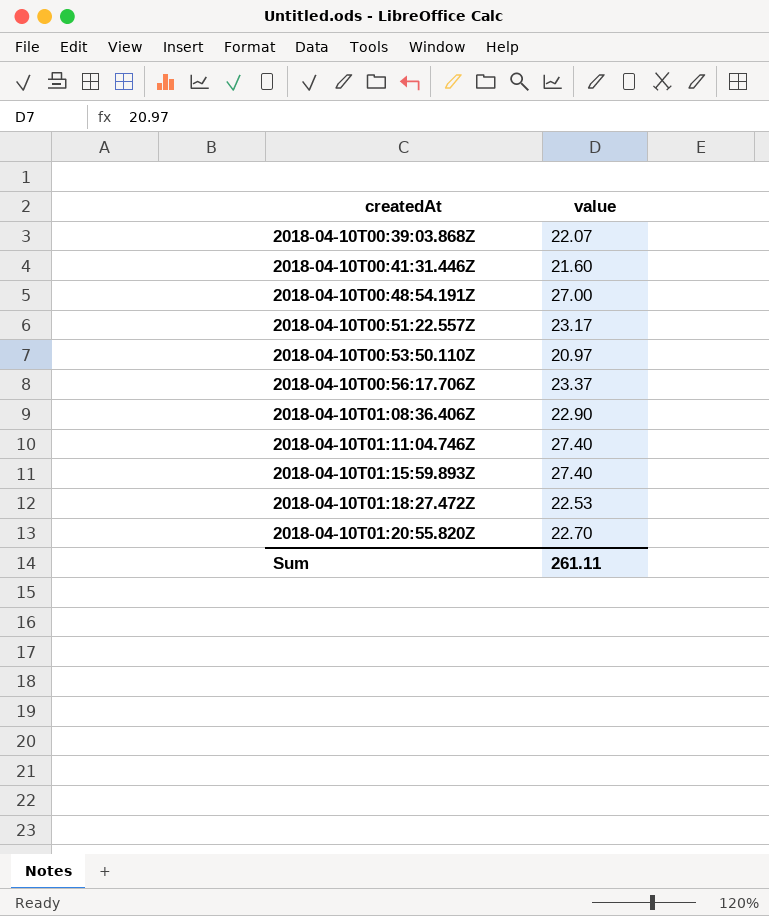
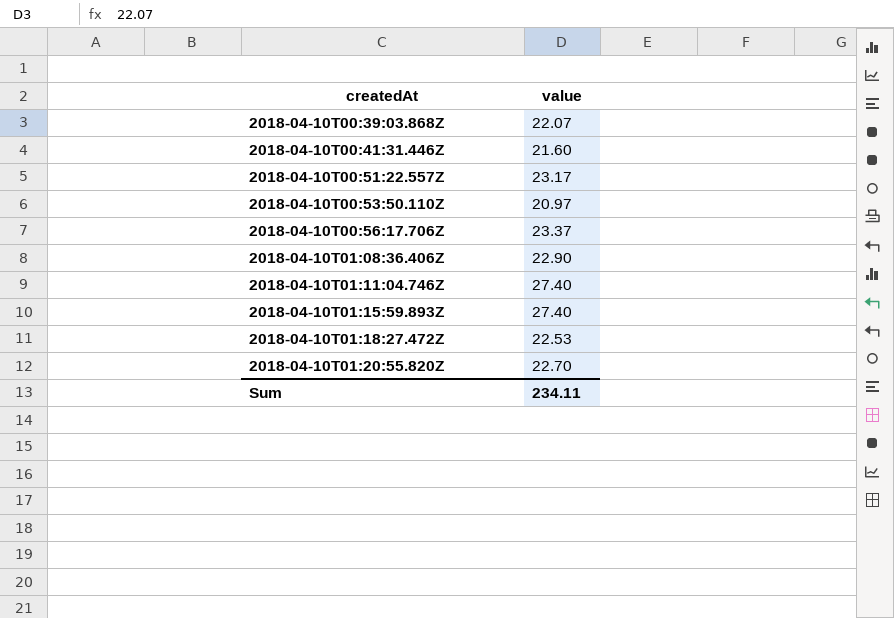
row 2018-04-10T00:48:54.191Z: 27.00 -> none
Sum | value: 261.11 -> 234.11

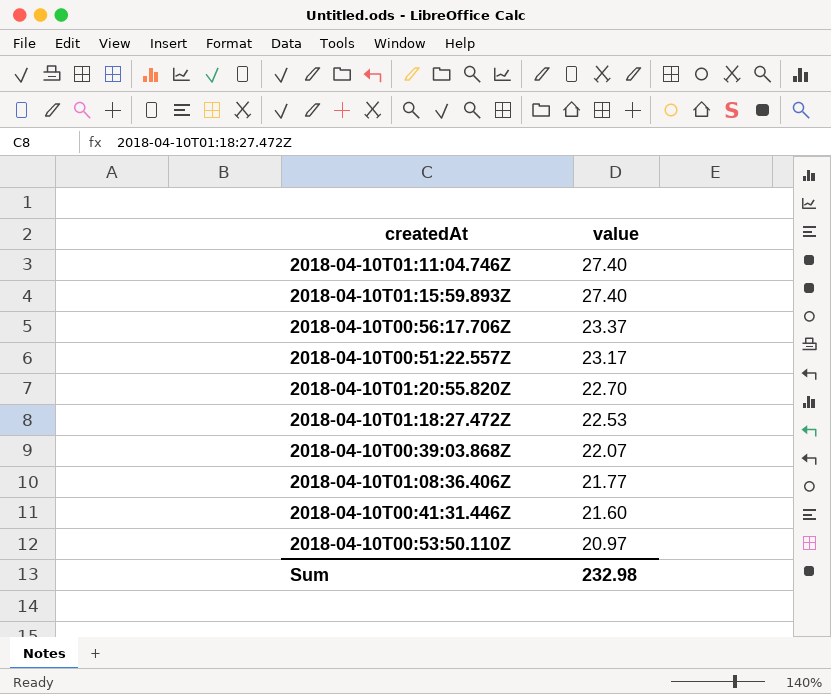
row order: createdAt ascending -> value descending
2018-04-10T01:08:36.406Z | value: 22.90 -> 21.77
Sum | value: 234.11 -> 232.98

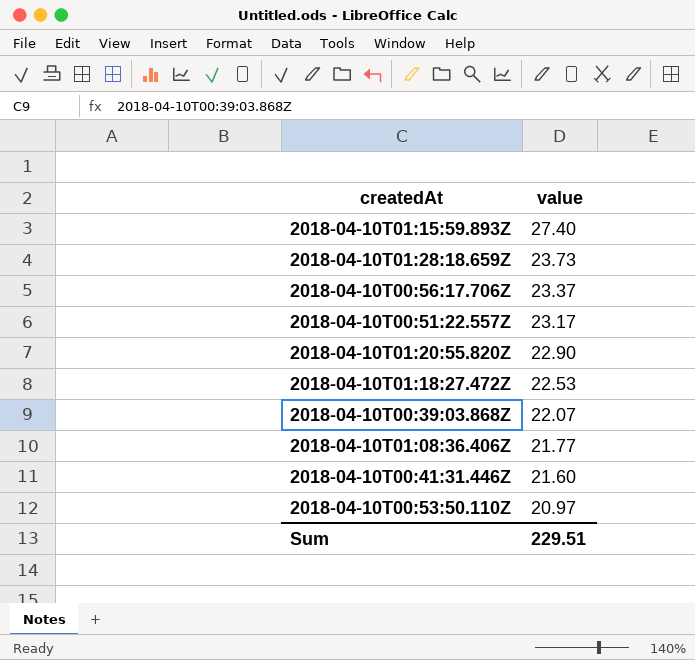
row 2018-04-10T01:11:04.746Z: 27.40 -> none
row 2018-04-10T01:28:18.659Z: none -> 23.73
2018-04-10T01:20:55.820Z | value: 22.70 -> 22.90
Sum | value: 232.98 -> 229.51

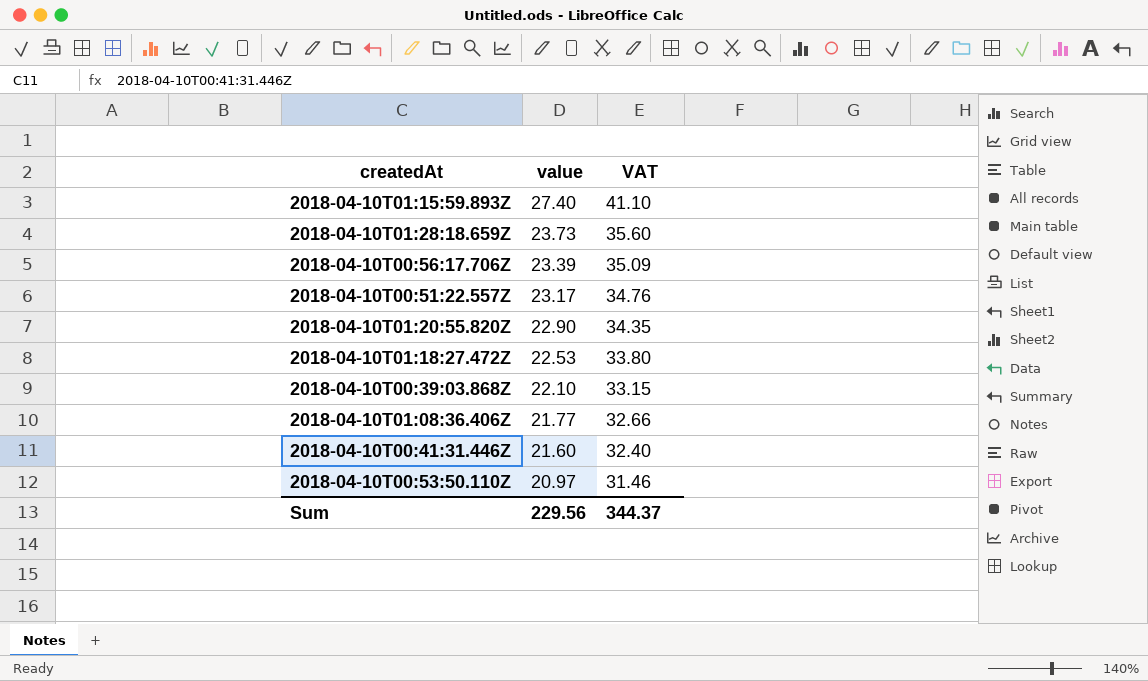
column VAT | formula: none -> [value] * 1.5
2018-04-10T00:56:17.706Z | value: 23.37 -> 23.39
2018-04-10T00:39:03.868Z | value: 22.07 -> 22.10
Sum | value: 229.51 -> 229.56

